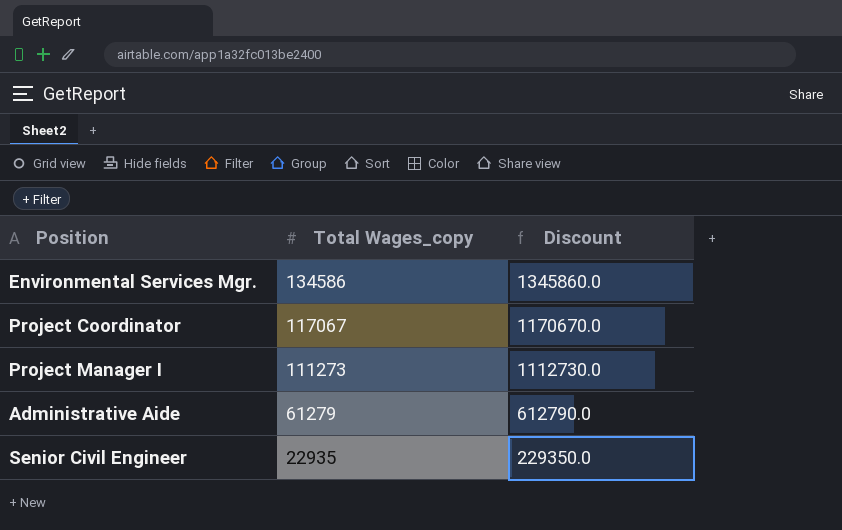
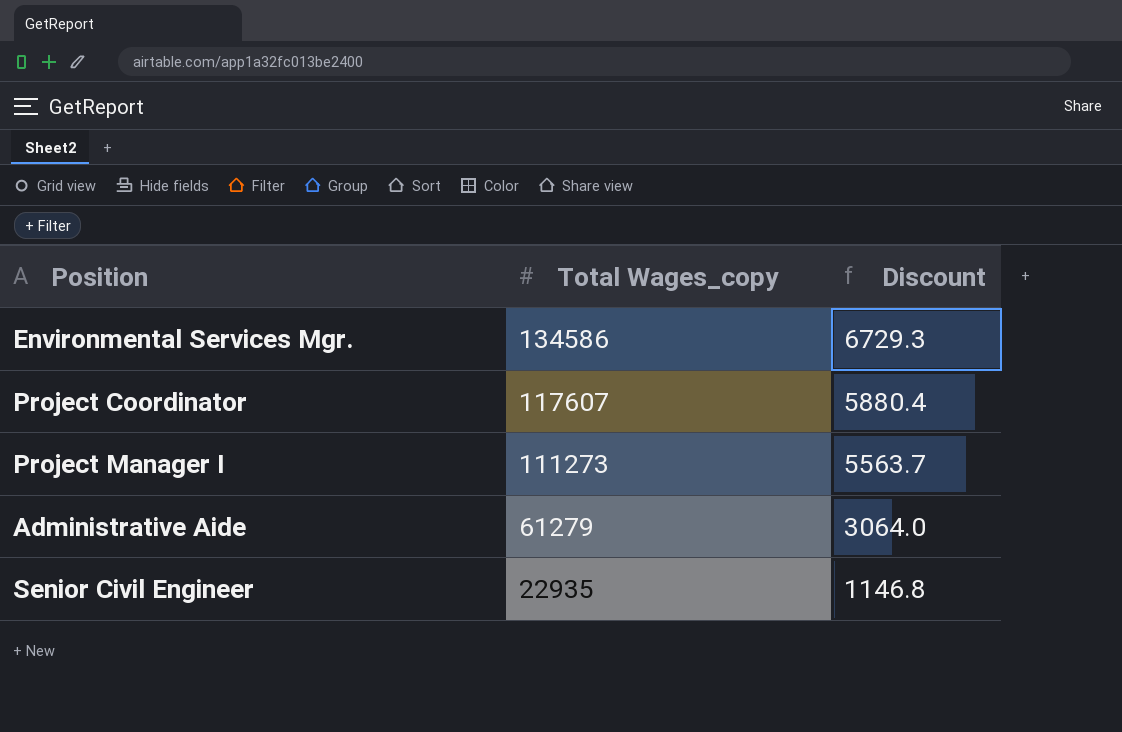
column Discount | formula: [Total Wages_copy] * 10 -> [Total Wages_copy] * 0.05
Project Coordinator | Total Wages_copy: 117067 -> 117607

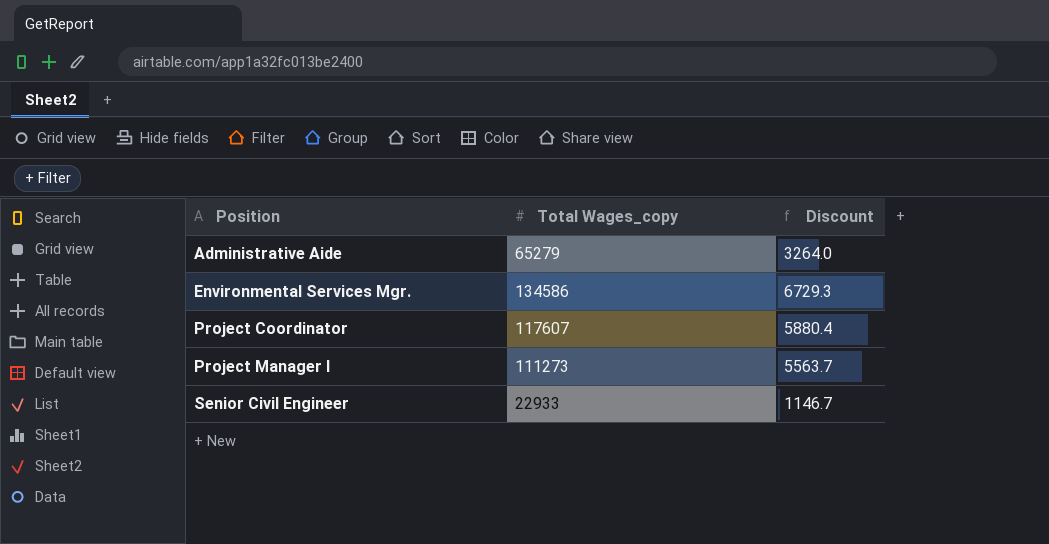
row order: Total Wages_copy descending -> Position ascending
Administrative Aide | Total Wages_copy: 61279 -> 65279
Administrative Aide | Discount: 3064.0 -> 3264.0
Senior Civil Engineer | Total Wages_copy: 22935 -> 22933
Senior Civil Engineer | Discount: 1146.8 -> 1146.7

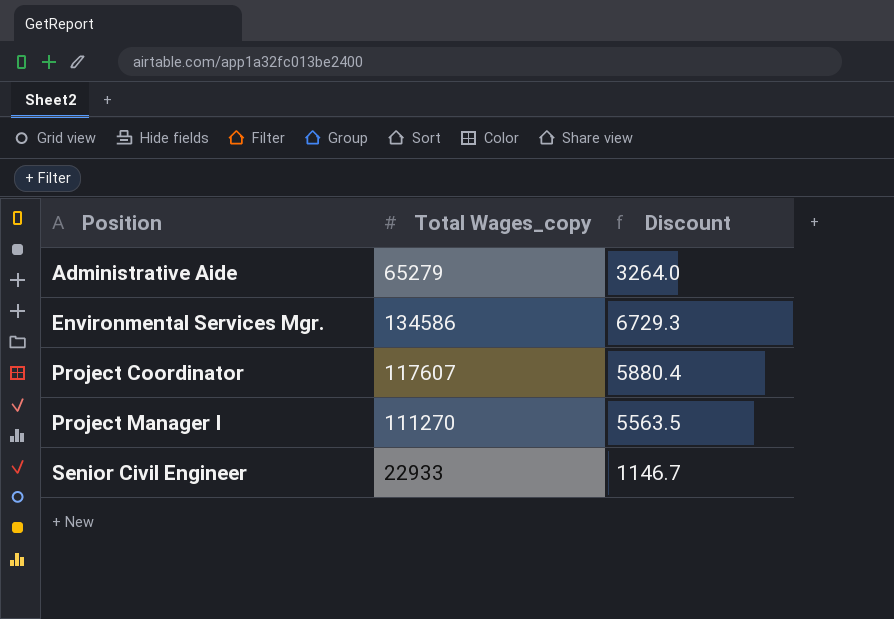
Project Manager I | Total Wages_copy: 111273 -> 111270
Project Manager I | Discount: 5563.7 -> 5563.5

